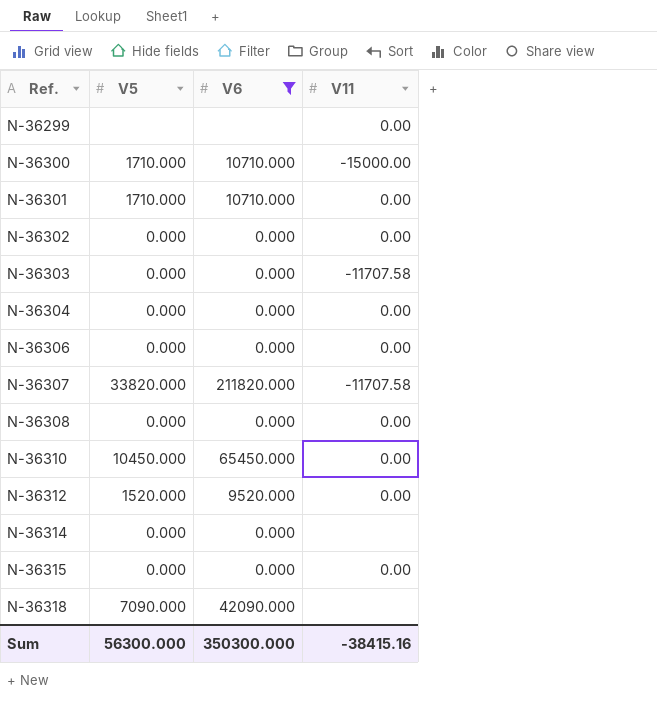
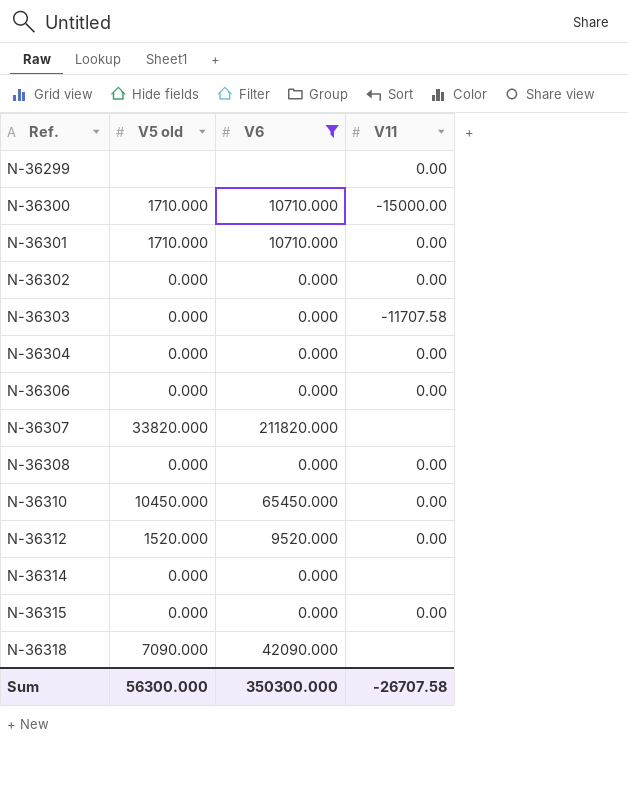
column name: V5 -> V5 old
N-36307 | V11: -11707.58 -> none
Sum | V11: -38415.16 -> -26707.58

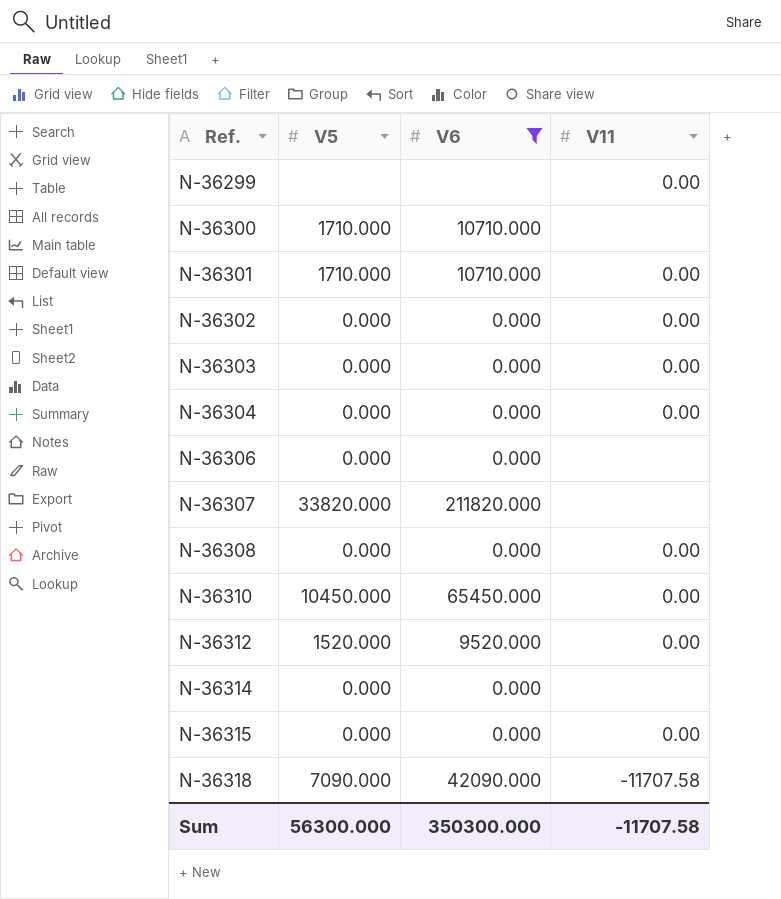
column name: V5 old -> V5
N-36300 | V11: -15000.00 -> none
N-36303 | V11: -11707.58 -> 0.00
N-36306 | V11: 0.00 -> none
N-36318 | V11: none -> -11707.58
Sum | V11: -26707.58 -> -11707.58

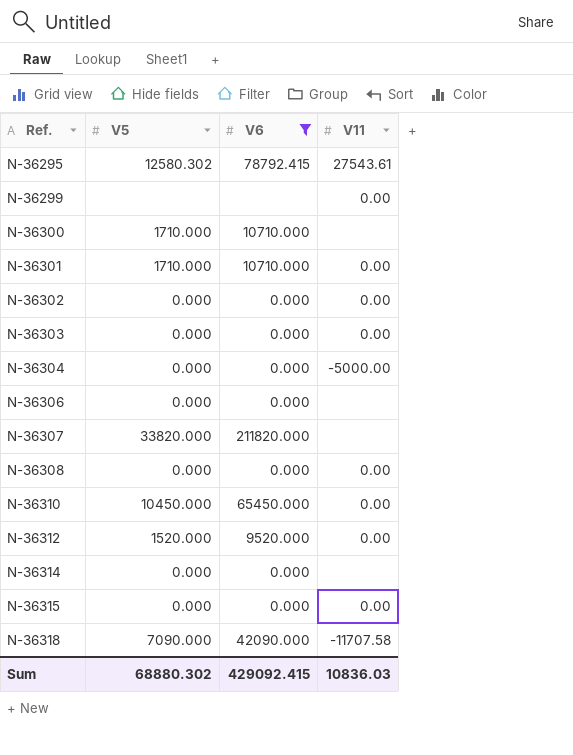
row N-36295: none -> 12580.302 | 78792.415 | 27543.61
N-36304 | V11: 0.00 -> -5000.00
Sum | V5: 56300.000 -> 68880.302
Sum | V6: 350300.000 -> 429092.415
Sum | V11: -11707.58 -> 10836.03

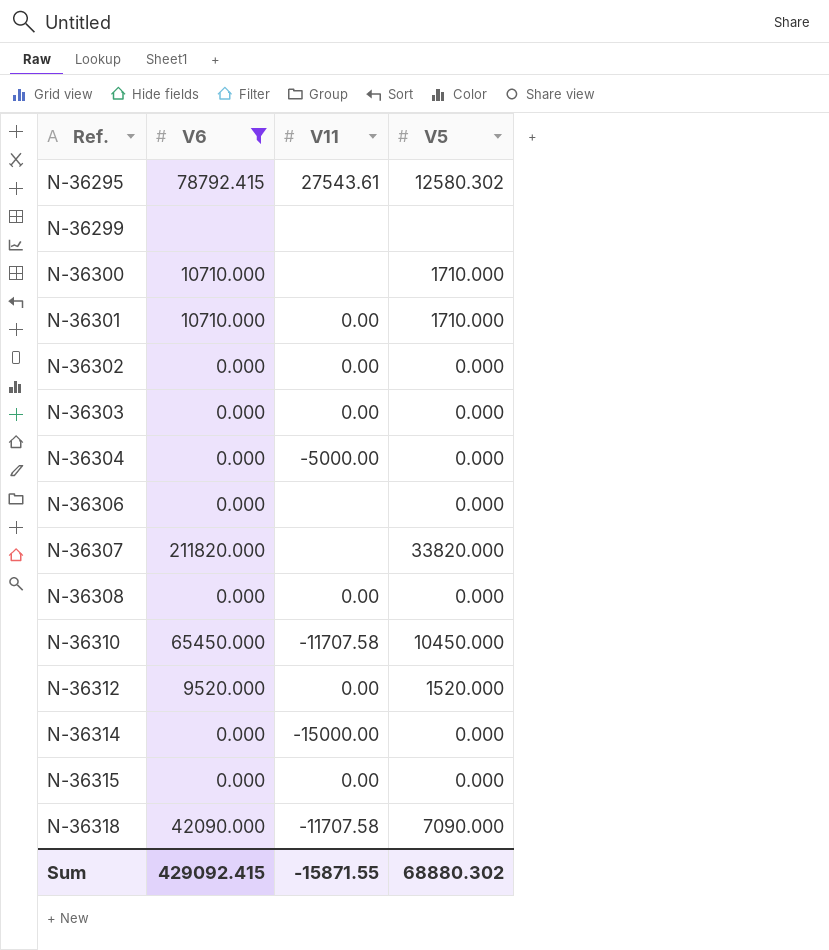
column V5 | position: 2 -> 4
N-36299 | V11: 0.00 -> none
N-36310 | V11: 0.00 -> -11707.58
N-36314 | V11: none -> -15000.00
Sum | V11: 10836.03 -> -15871.55

